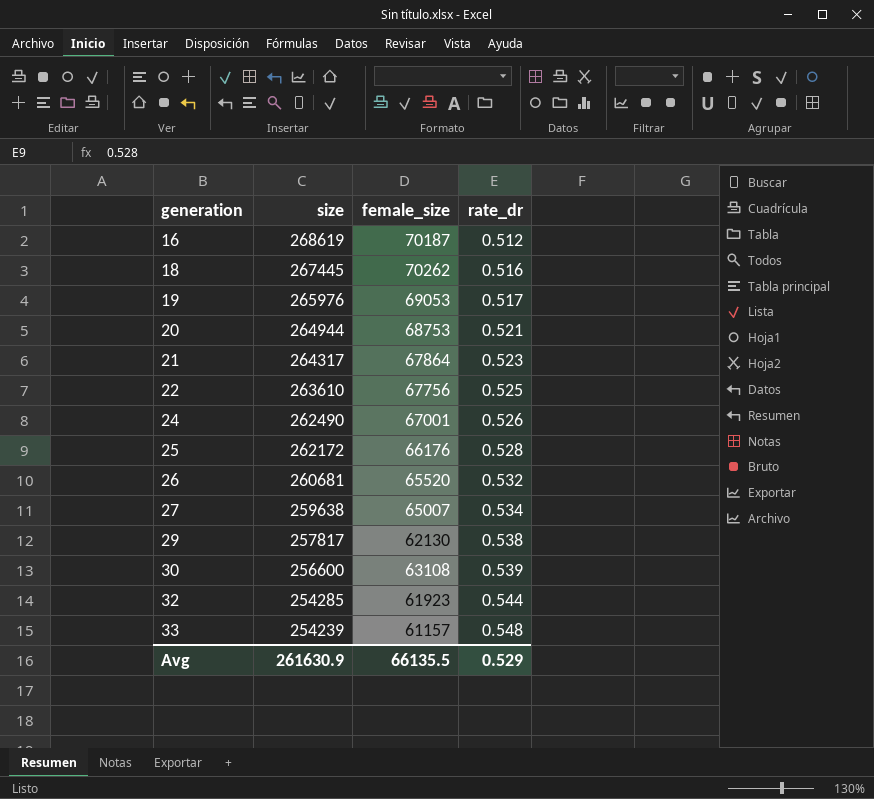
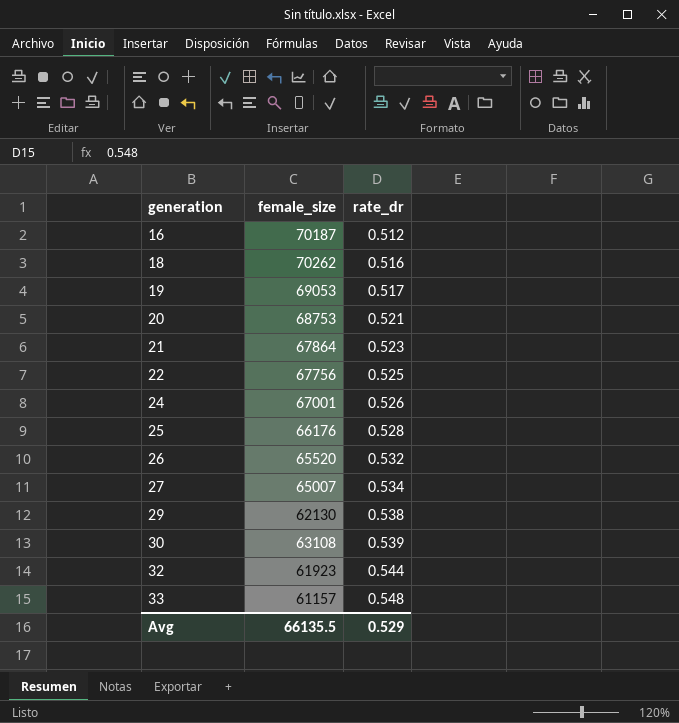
column size | position: 2 -> none

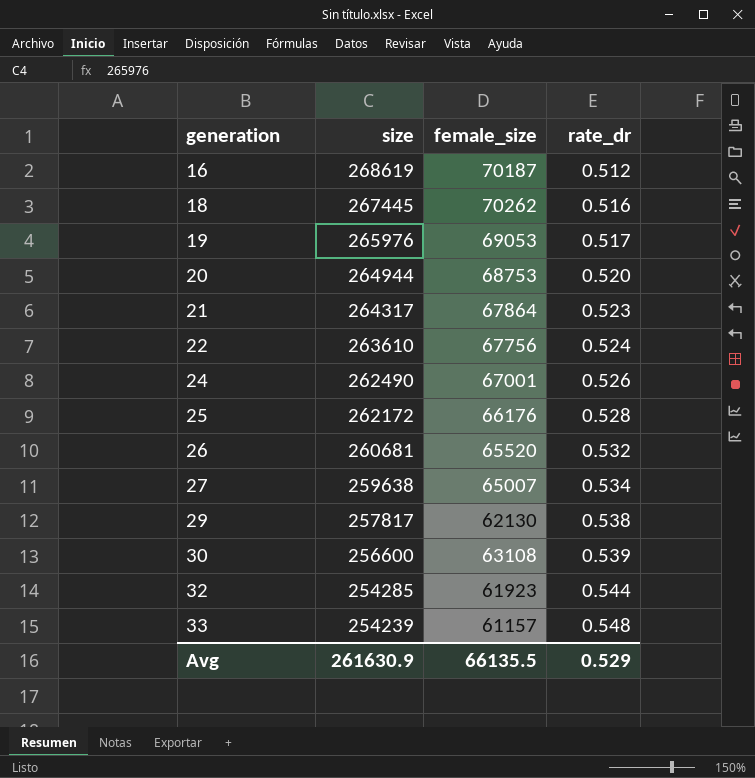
column size | position: none -> 2
20 | rate_dr: 0.521 -> 0.520
22 | rate_dr: 0.525 -> 0.524

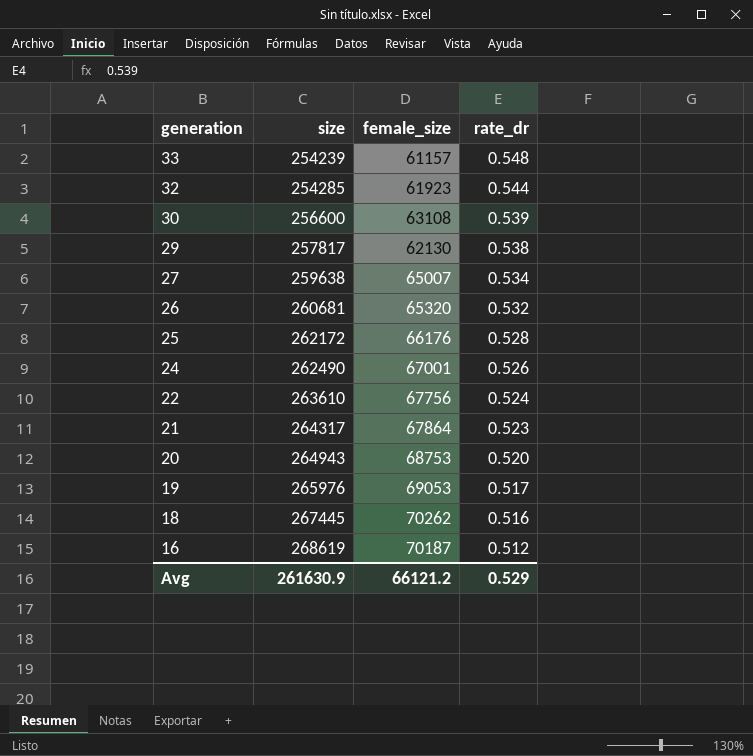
row order: generation ascending -> generation descending
26 | female_size: 65520 -> 65320
20 | size: 264944 -> 264943
Avg | female_size: 66135.5 -> 66121.2

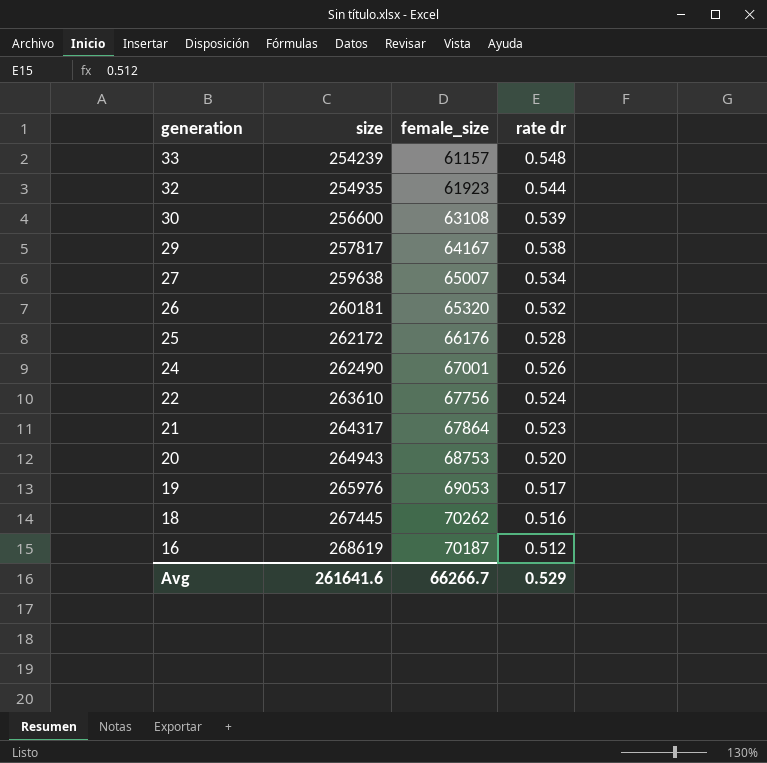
column name: rate_dr -> rate dr
32 | size: 254285 -> 254935
29 | female_size: 62130 -> 64167
26 | size: 260681 -> 260181
Avg | size: 261630.9 -> 261641.6
Avg | female_size: 66121.2 -> 66266.7

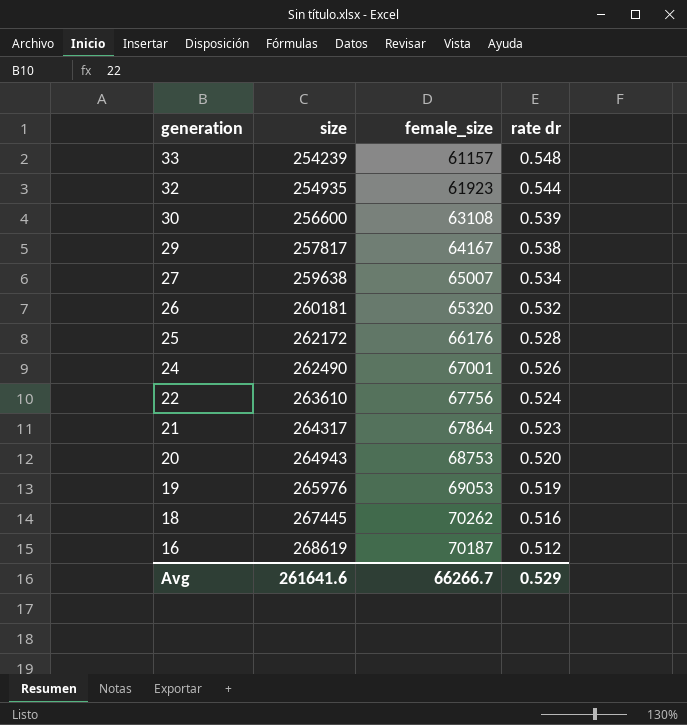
19 | rate dr: 0.517 -> 0.519

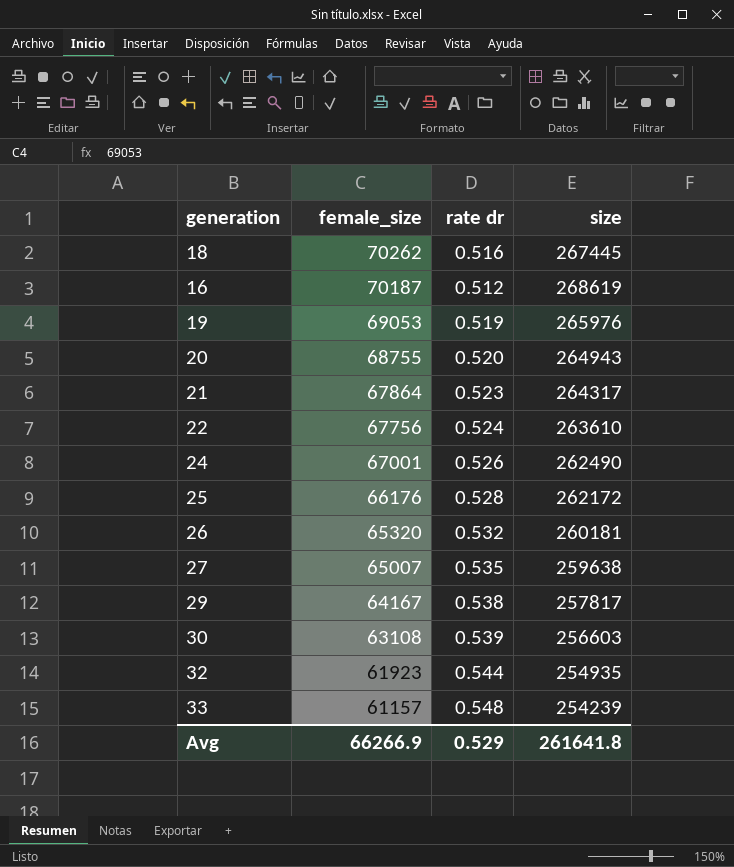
row order: generation descending -> female_size descending
column size | position: 2 -> 4
20 | female_size: 68753 -> 68755
27 | rate dr: 0.534 -> 0.535
30 | size: 256600 -> 256603
Avg | female_size: 66266.7 -> 66266.9
Avg | size: 261641.6 -> 261641.8

